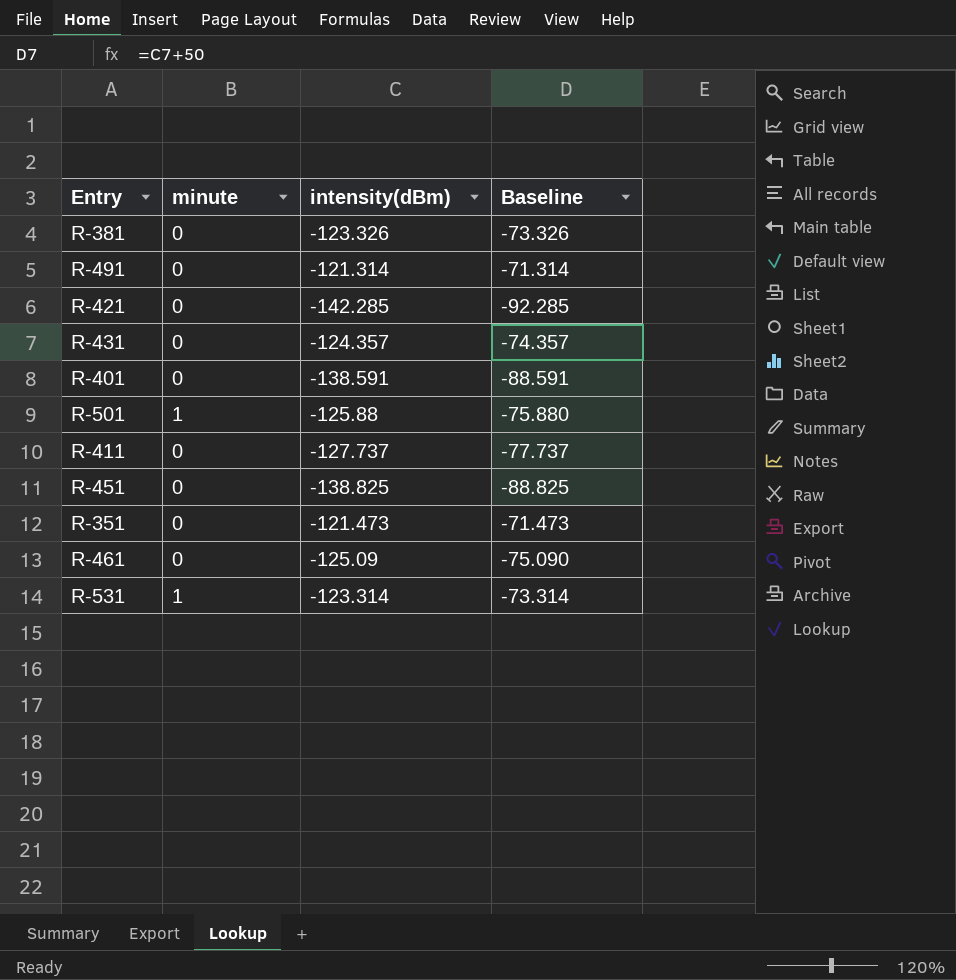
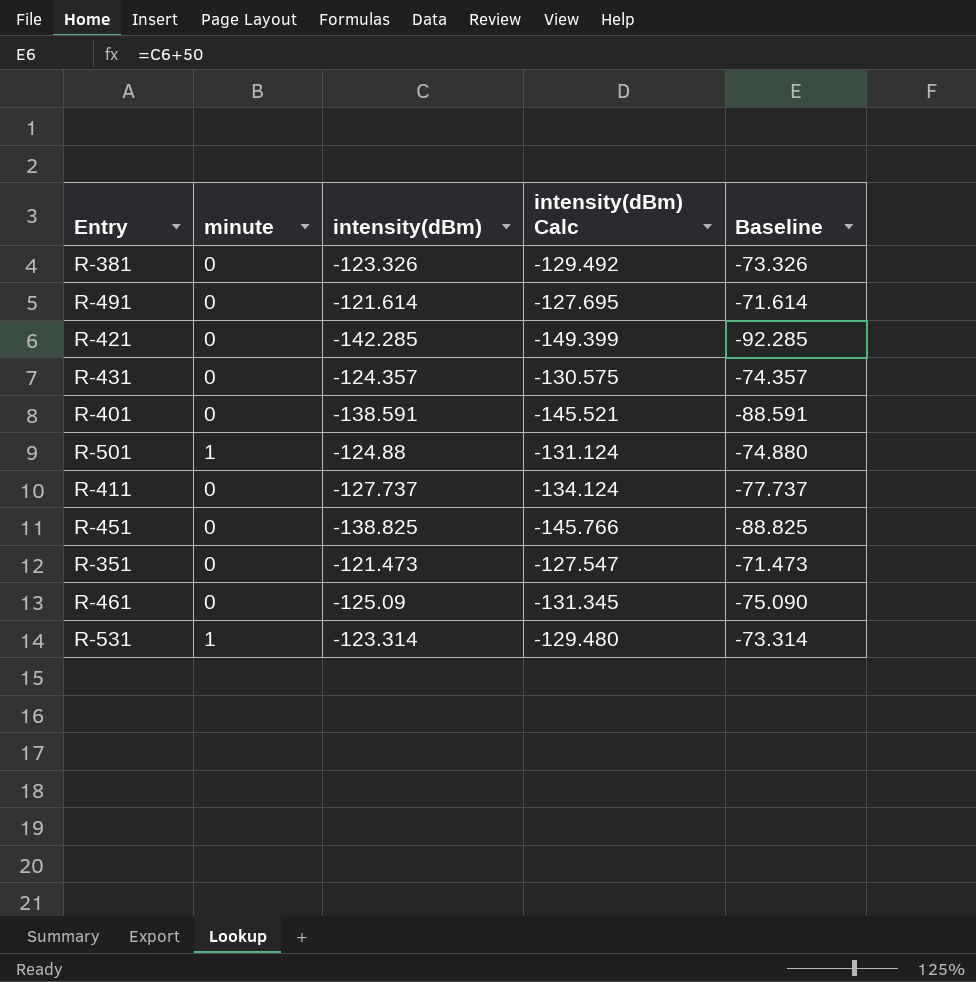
column intensity(dBm) Calc | formula: none -> [intensity(dBm)] * 1.05
R-491 | intensity(dBm): -121.314 -> -121.614
R-491 | Baseline: -71.314 -> -71.614
R-501 | intensity(dBm): -125.88 -> -124.88
R-501 | Baseline: -75.880 -> -74.880

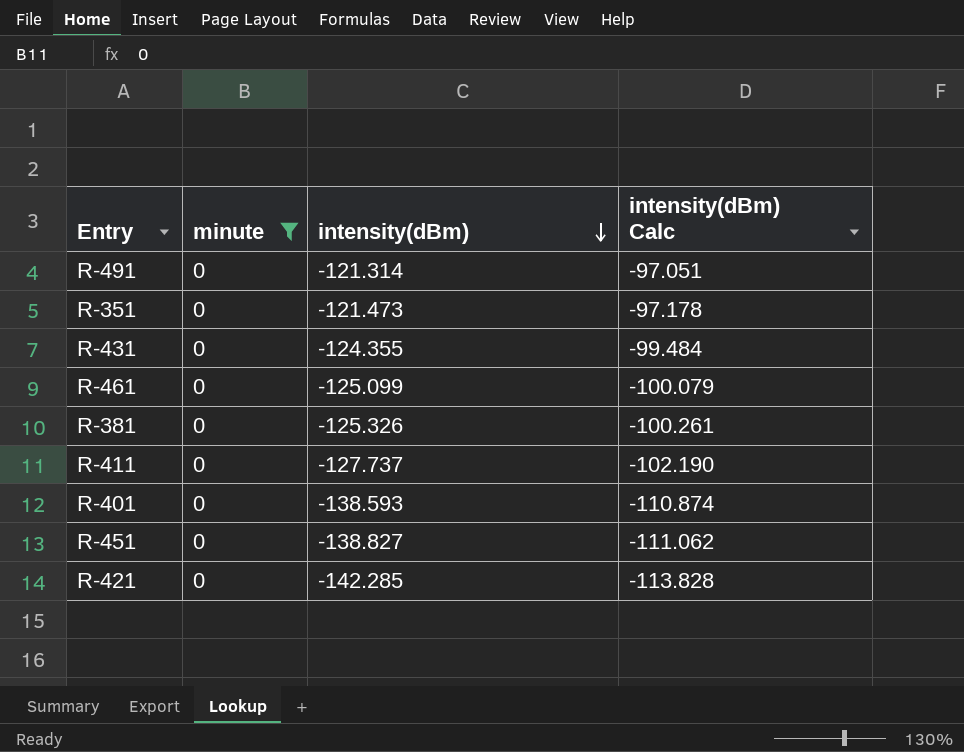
filter: none -> minute = 0
row order: none -> intensity(dBm) descending
column Baseline | formula: [intensity(dBm)] + 50 -> none
column intensity(dBm) Calc | formula: [intensity(dBm)] * 1.05 -> [intensity(dBm)] * 0.8
R-491 | intensity(dBm): -121.614 -> -121.314
R-431 | intensity(dBm): -124.357 -> -124.355
R-461 | intensity(dBm): -125.09 -> -125.099
R-381 | intensity(dBm): -123.326 -> -125.326
R-401 | intensity(dBm): -138.591 -> -138.593
R-451 | intensity(dBm): -138.825 -> -138.827

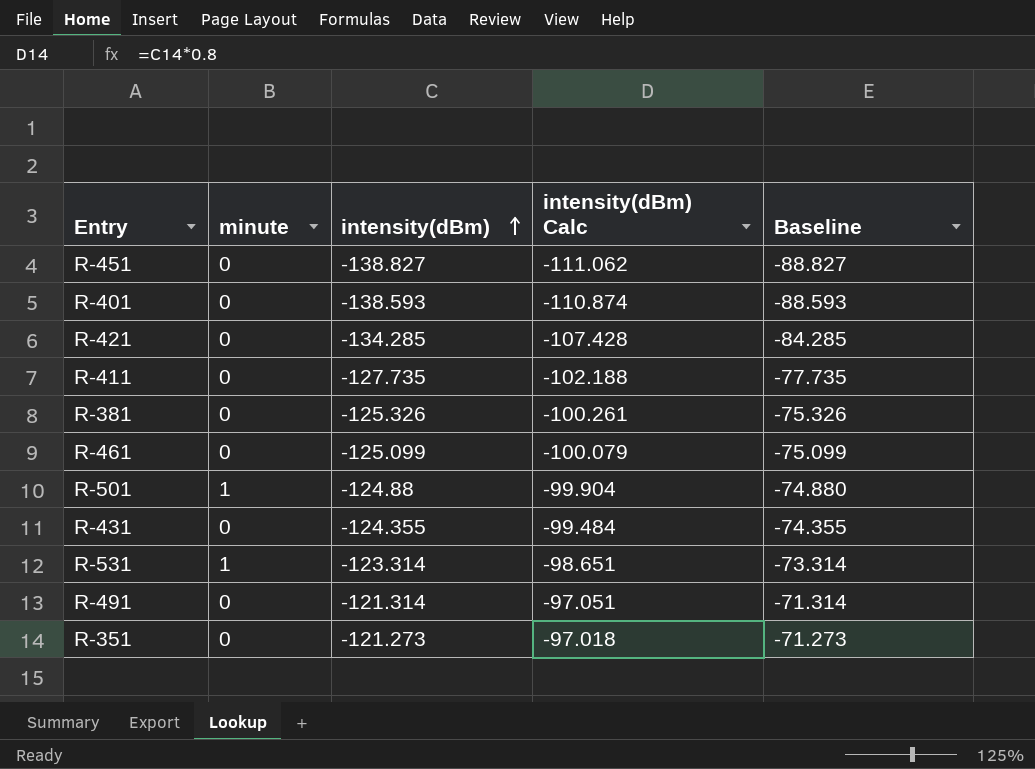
filter: minute = 0 -> none
row order: intensity(dBm) descending -> intensity(dBm) ascending
column Baseline | formula: none -> [intensity(dBm)] + 50
R-421 | intensity(dBm): -142.285 -> -134.285
R-421 | intensity(dBm) Calc: -113.828 -> -107.428
R-411 | intensity(dBm): -127.737 -> -127.735
R-411 | intensity(dBm) Calc: -102.190 -> -102.188
R-351 | intensity(dBm): -121.473 -> -121.273
R-351 | intensity(dBm) Calc: -97.178 -> -97.018

